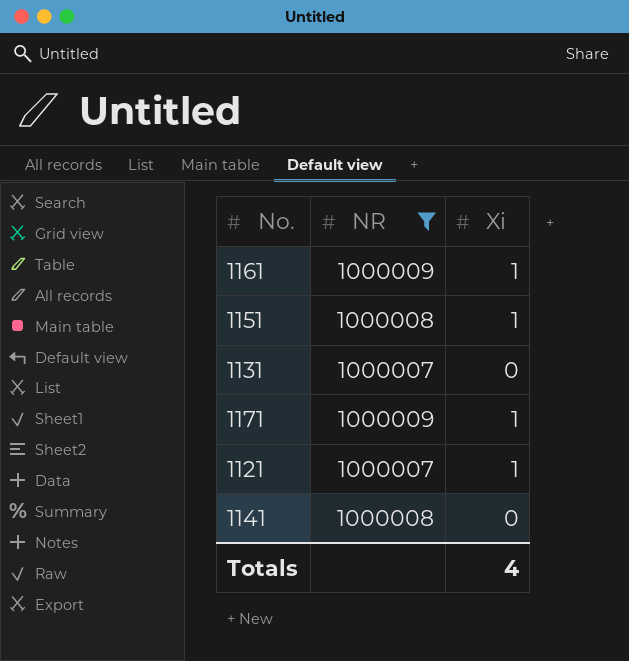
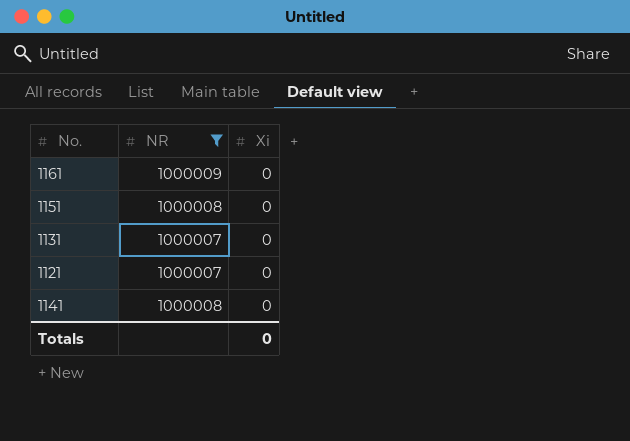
row 1171: 1000009 | 1 -> none
1161 | Xi: 1 -> 0
1151 | Xi: 1 -> 0
1121 | Xi: 1 -> 0
Totals | Xi: 4 -> 0

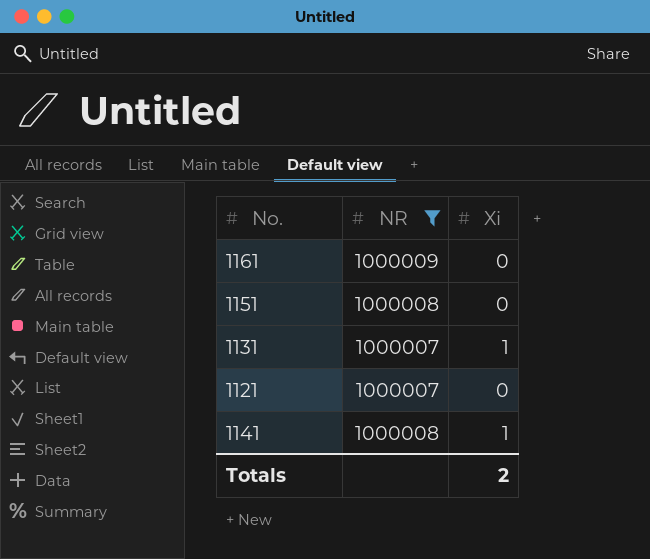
1131 | Xi: 0 -> 1
1141 | Xi: 0 -> 1
Totals | Xi: 0 -> 2

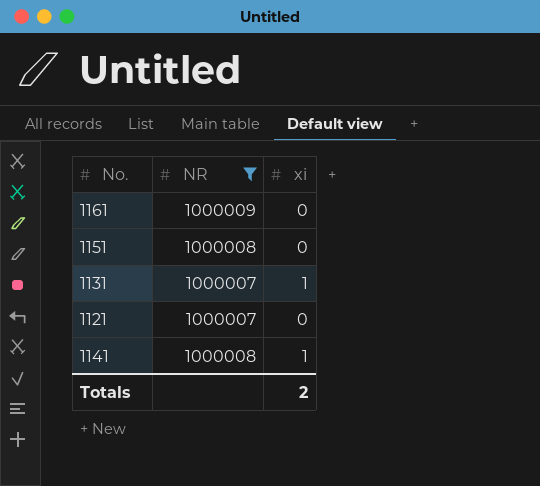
column name: Xi -> xi

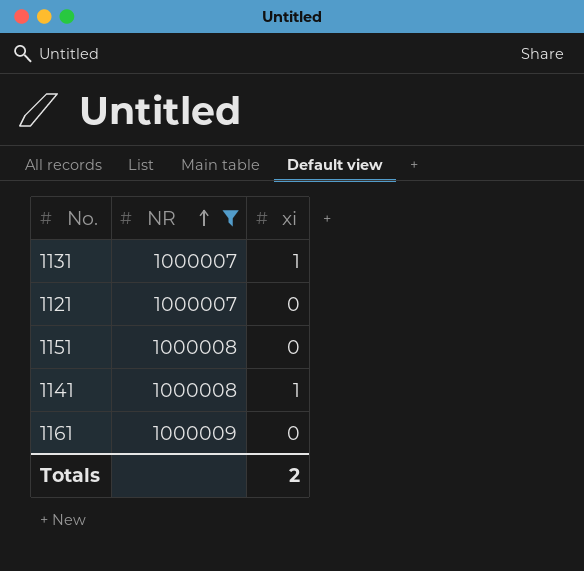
row order: none -> NR ascending

